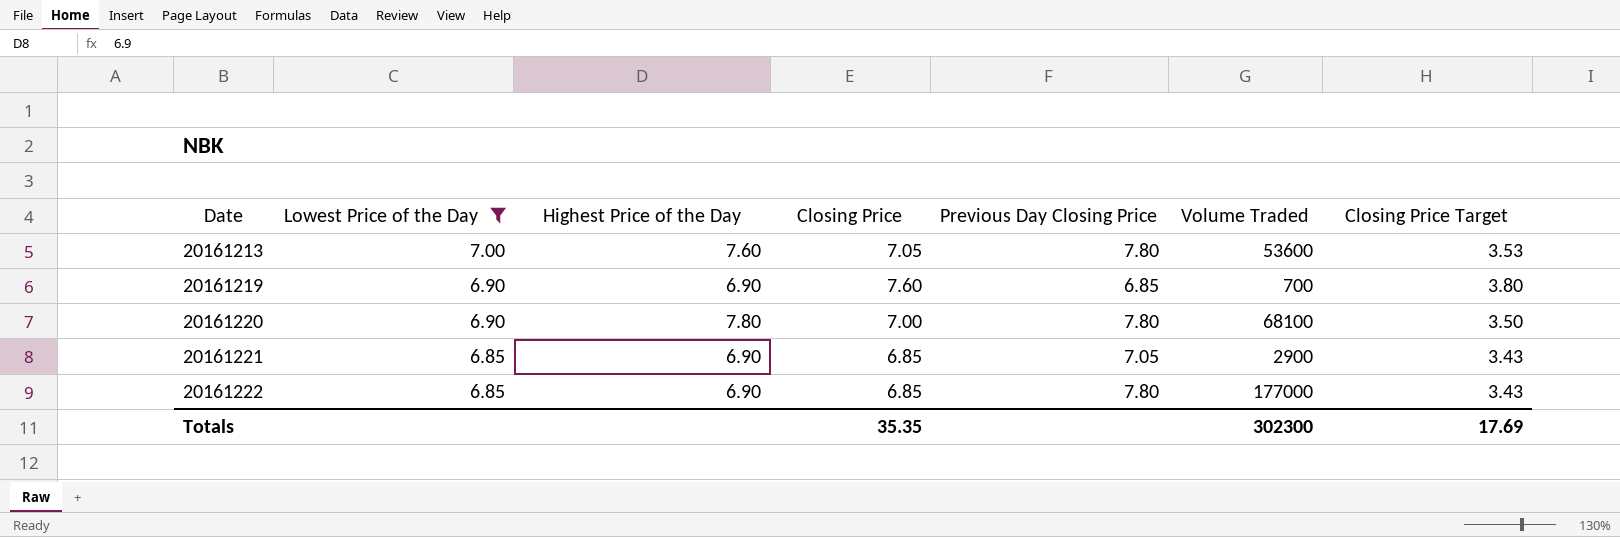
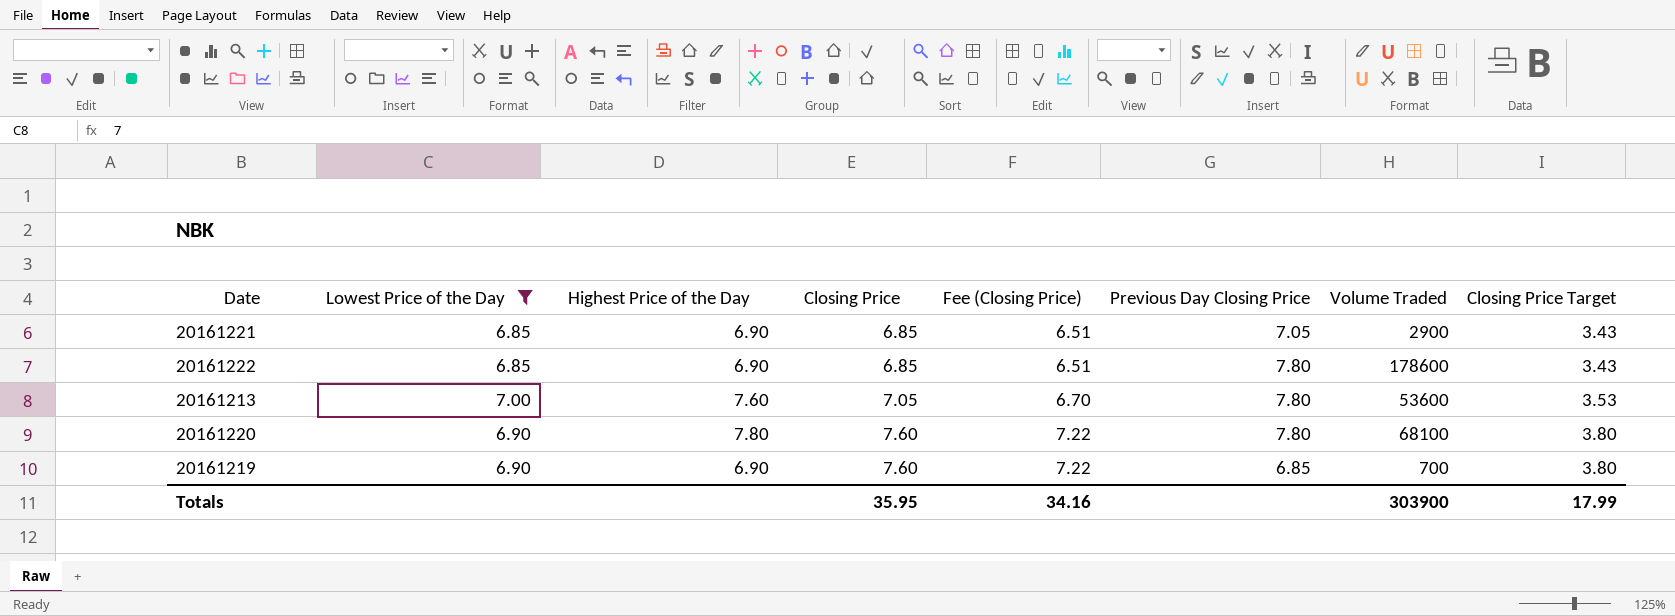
row order: Date ascending -> Closing Price ascending
column Fee (Closing Price) | formula: none -> [Closing Price] * 0.95
20161222 | Volume Traded: 177000 -> 178600
20161220 | Closing Price: 7.00 -> 7.60
20161220 | Closing Price Target: 3.50 -> 3.80
Totals | Closing Price: 35.35 -> 35.95
Totals | Volume Traded: 302300 -> 303900
Totals | Closing Price Target: 17.69 -> 17.99

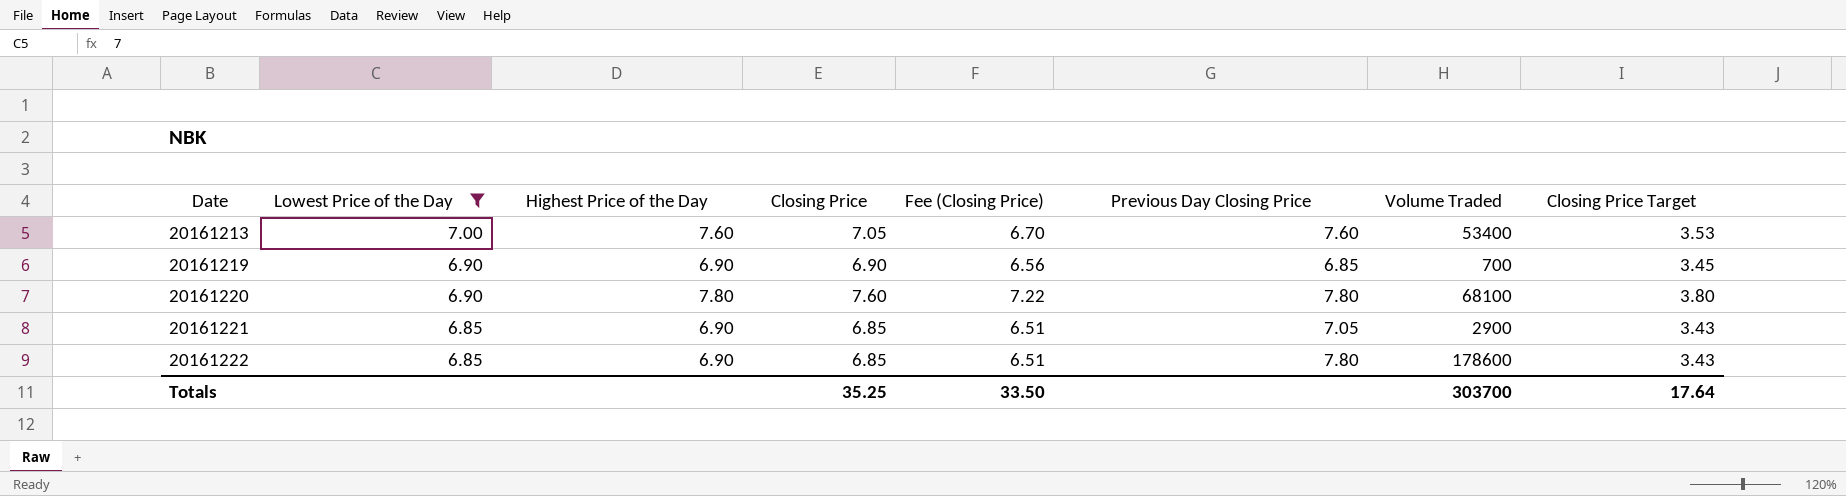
row order: Closing Price ascending -> Date ascending
20161213 | Previous Day Closing Price: 7.80 -> 7.60
20161213 | Volume Traded: 53600 -> 53400
20161219 | Closing Price: 7.60 -> 6.90
20161219 | Fee (Closing Price): 7.22 -> 6.56
20161219 | Closing Price Target: 3.80 -> 3.45
Totals | Closing Price: 35.95 -> 35.25
Totals | Fee (Closing Price): 34.16 -> 33.50
Totals | Volume Traded: 303900 -> 303700
Totals | Closing Price Target: 17.99 -> 17.64

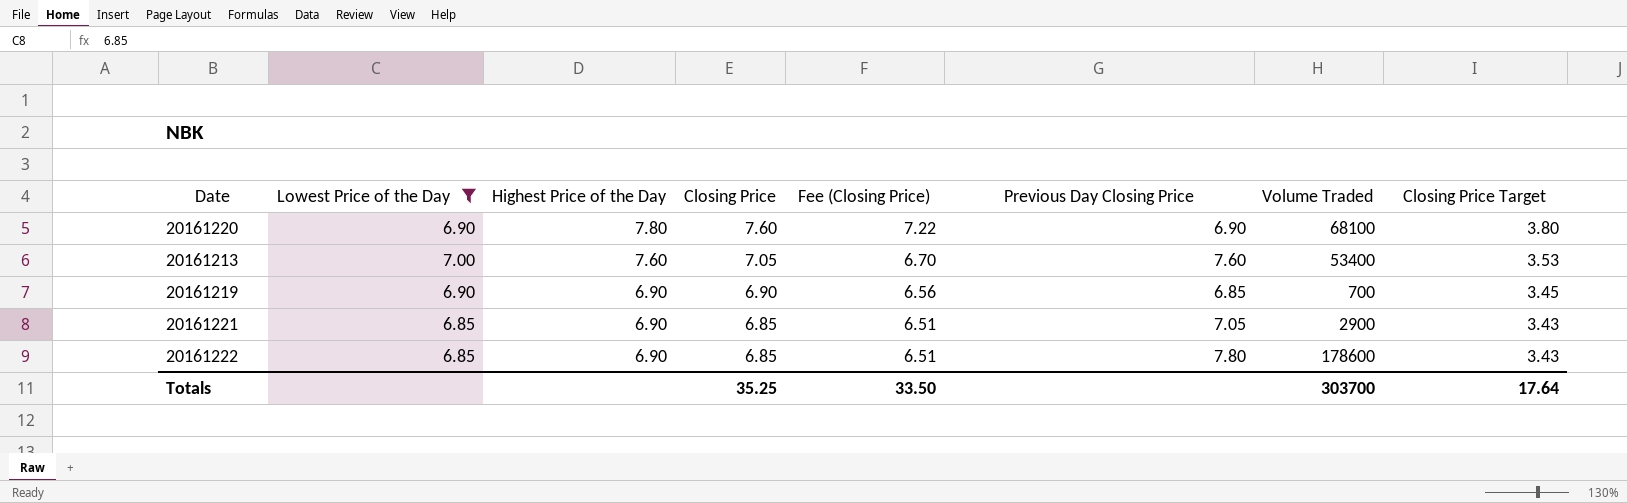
row order: Date ascending -> Highest Price of the Day descending
20161220 | Previous Day Closing Price: 7.80 -> 6.90

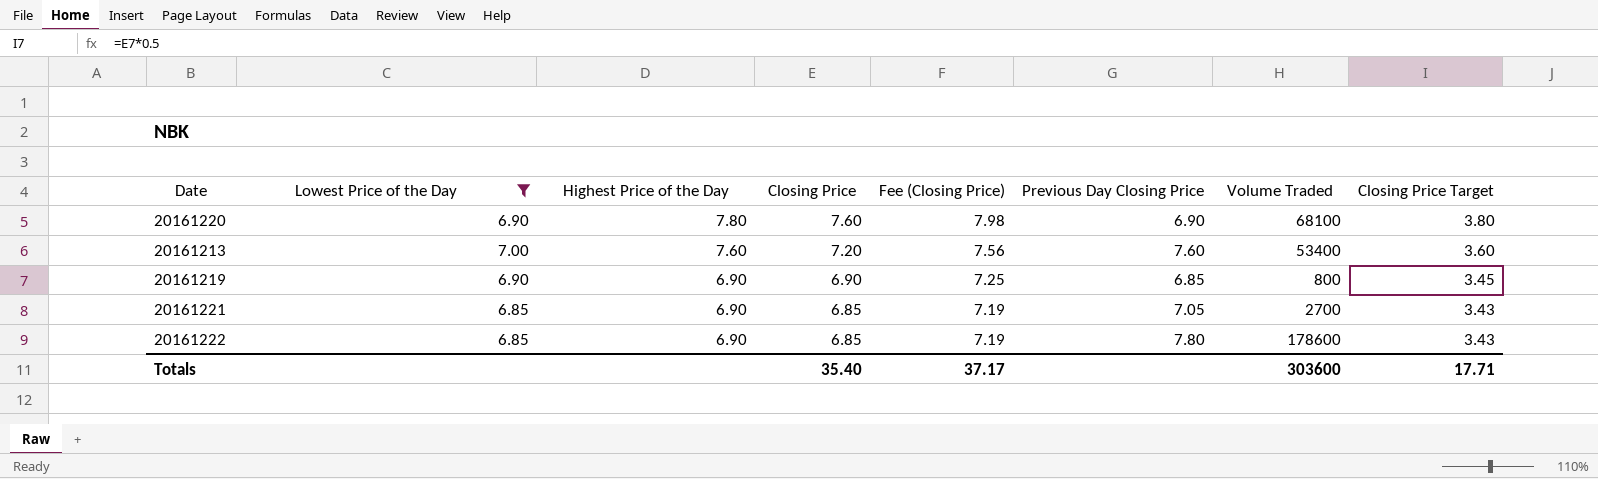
column Fee (Closing Price) | formula: [Closing Price] * 0.95 -> [Closing Price] * 1.05
20161213 | Closing Price: 7.05 -> 7.20
20161213 | Closing Price Target: 3.53 -> 3.60
20161219 | Volume Traded: 700 -> 800
20161221 | Volume Traded: 2900 -> 2700
Totals | Closing Price: 35.25 -> 35.40
Totals | Fee (Closing Price): 33.50 -> 37.17
Totals | Volume Traded: 303700 -> 303600
Totals | Closing Price Target: 17.64 -> 17.71

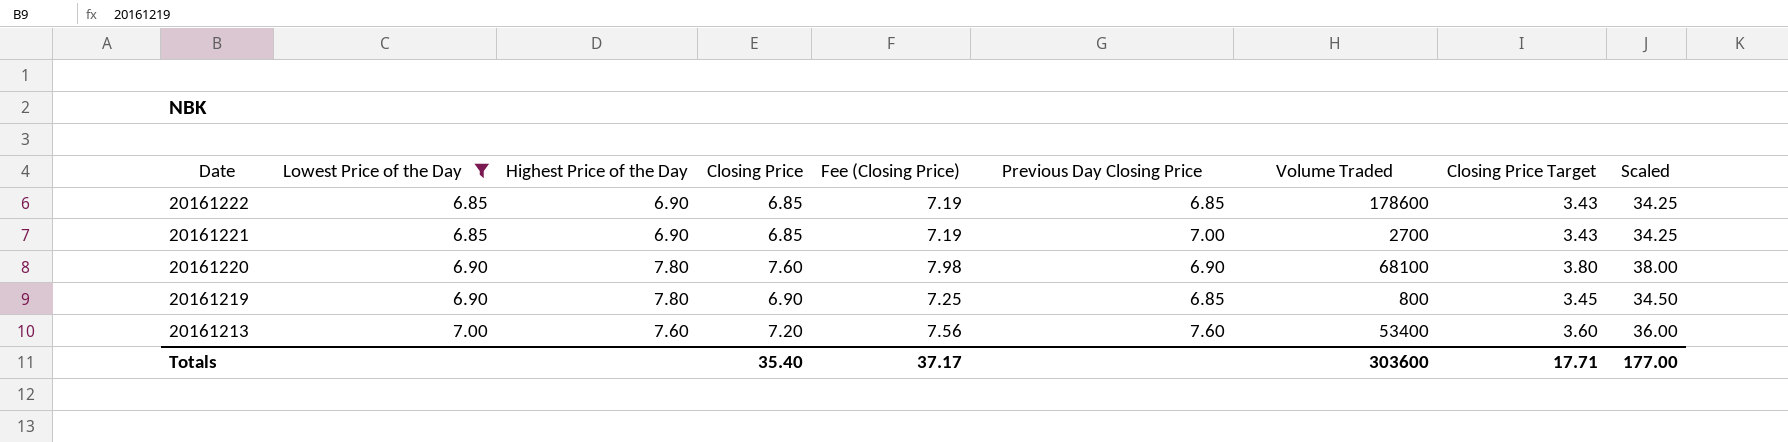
row order: Highest Price of the Day descending -> Date descending
column Scaled | formula: none -> [Closing Price] * 5
20161222 | Previous Day Closing Price: 7.80 -> 6.85
20161221 | Previous Day Closing Price: 7.05 -> 7.00
20161219 | Highest Price of the Day: 6.90 -> 7.80

